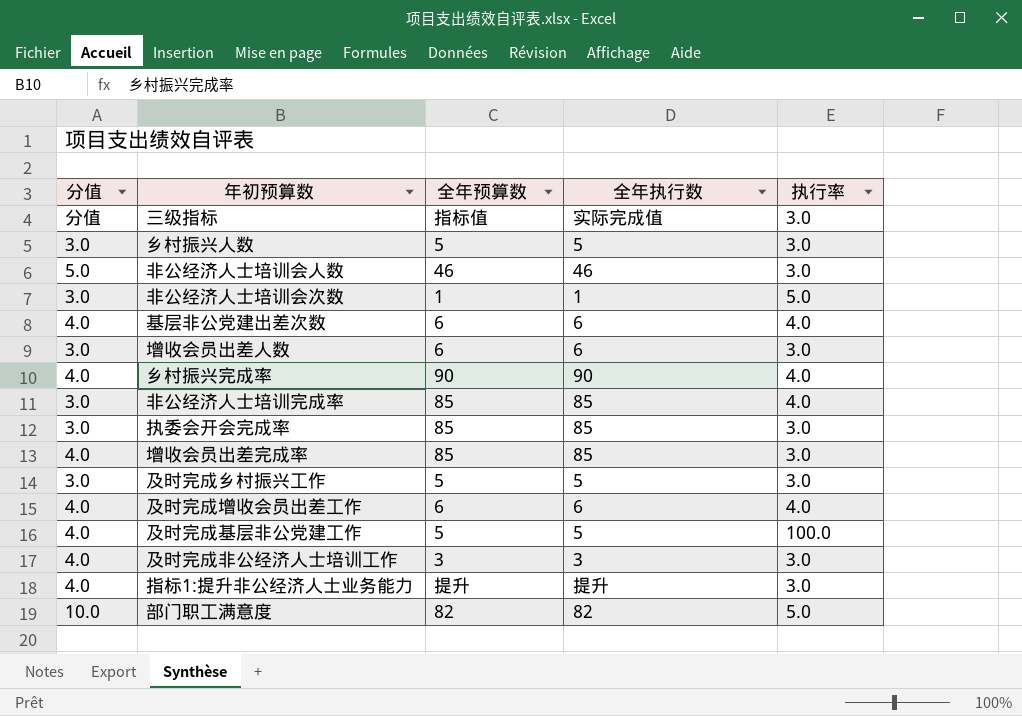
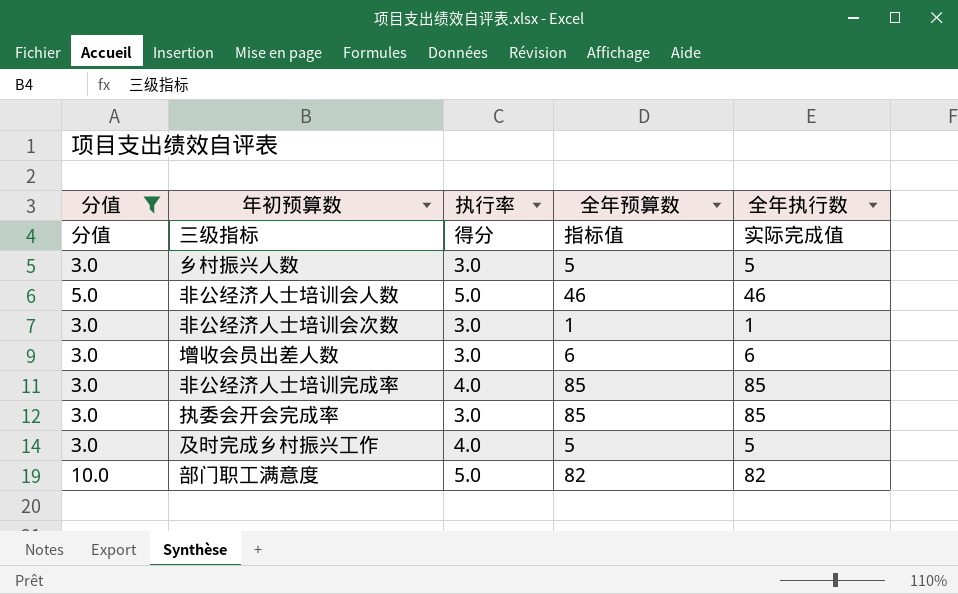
filter: none -> 分值 != 4.0
column 执行率 | position: 5 -> 3
三级指标 | 执行率: 3.0 -> 得分
非公经济人士培训会人数 | 执行率: 3.0 -> 5.0
非公经济人士培训会次数 | 执行率: 5.0 -> 3.0
及时完成乡村振兴工作 | 执行率: 3.0 -> 4.0

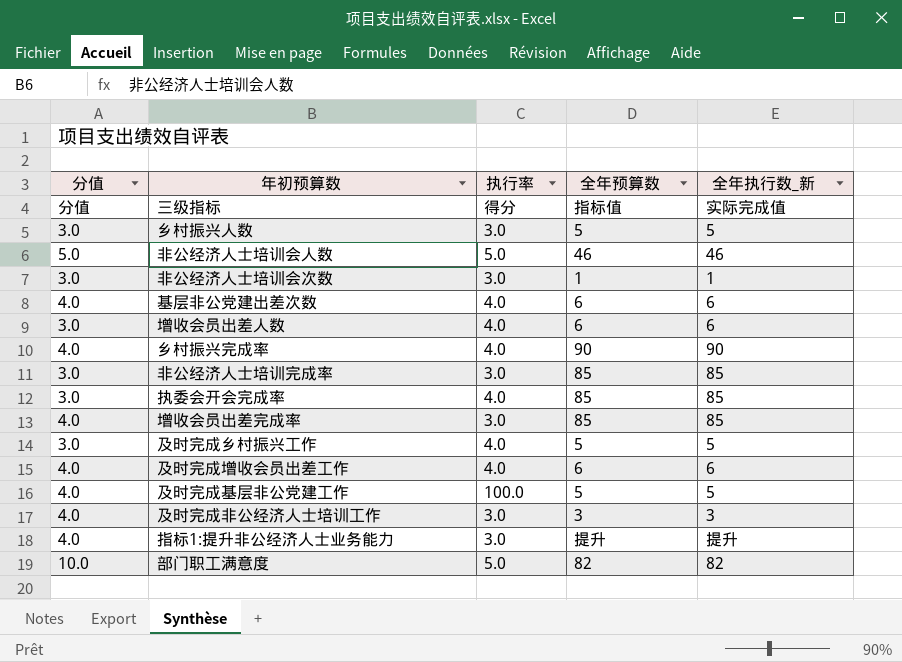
filter: 分值 != 4.0 -> none
column name: 全年执行数 -> 全年执行数_新
增收会员出差人数 | 执行率: 3.0 -> 4.0
非公经济人士培训完成率 | 执行率: 4.0 -> 3.0
执委会开会完成率 | 执行率: 3.0 -> 4.0

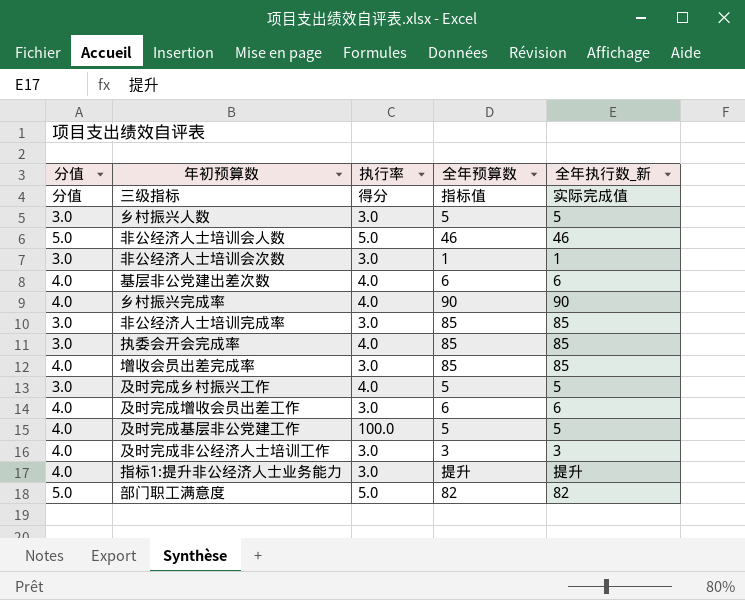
row 增收会员出差人数: 3.0 | 4.0 | 6 | 6 -> none
及时完成增收会员出差工作 | 执行率: 4.0 -> 3.0
部门职工满意度 | 分值: 10.0 -> 5.0

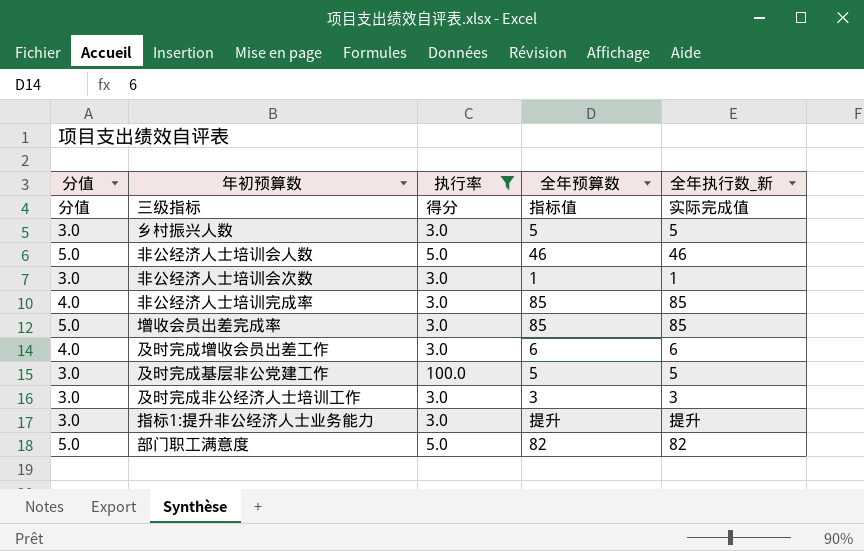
filter: none -> 执行率 != 4.0
非公经济人士培训完成率 | 分值: 3.0 -> 4.0
增收会员出差完成率 | 分值: 4.0 -> 5.0
及时完成基层非公党建工作 | 分值: 4.0 -> 3.0
及时完成非公经济人士培训工作 | 分值: 4.0 -> 3.0
指标1:提升非公经济人士业务能力 | 分值: 4.0 -> 3.0

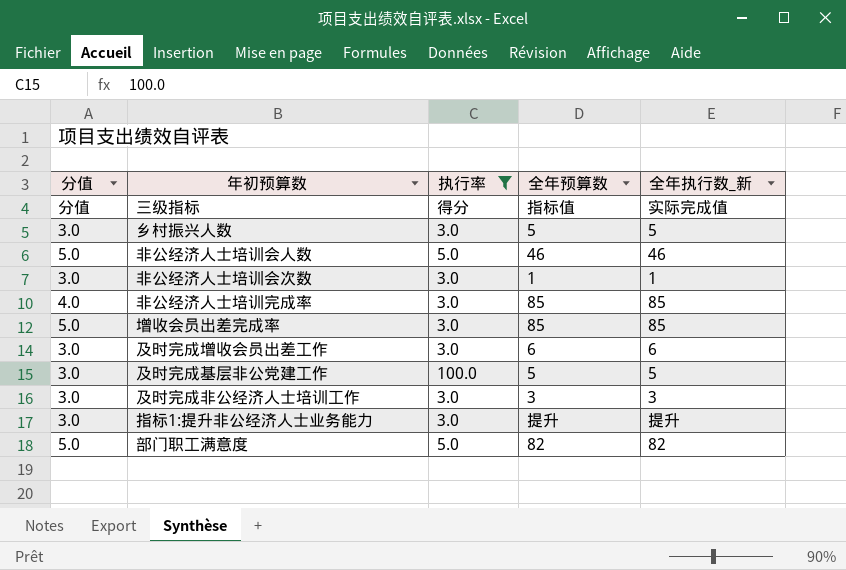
及时完成增收会员出差工作 | 分值: 4.0 -> 3.0

